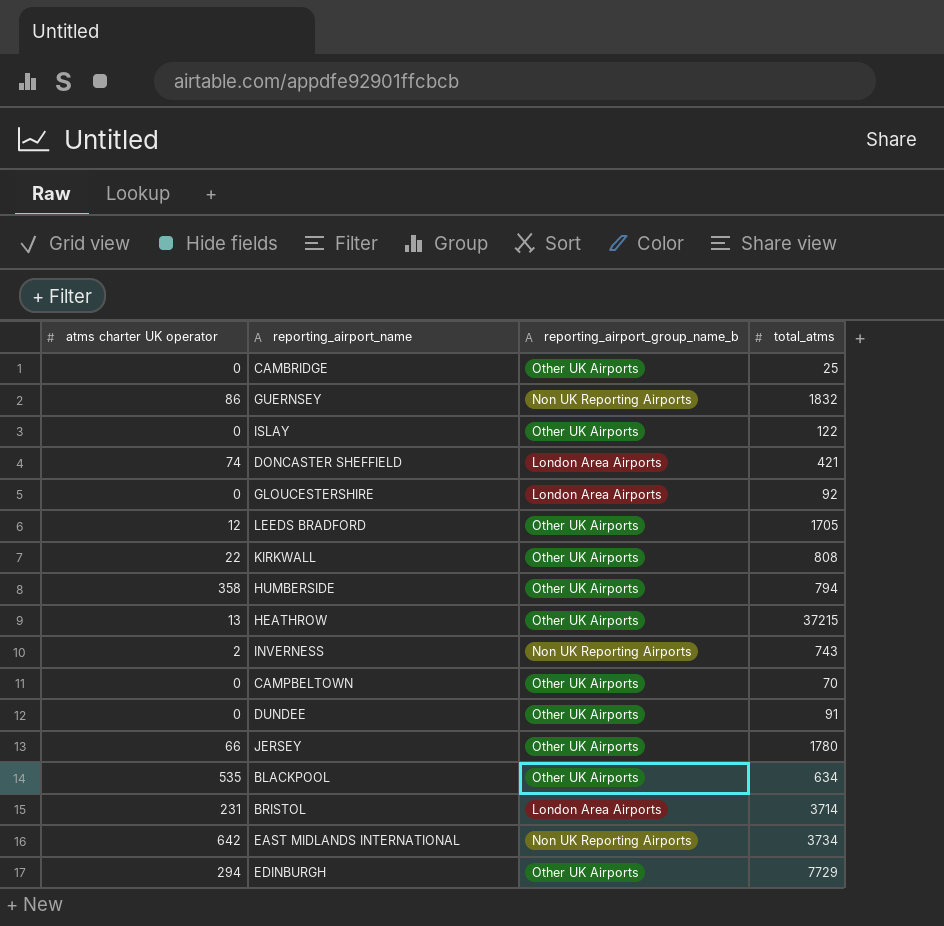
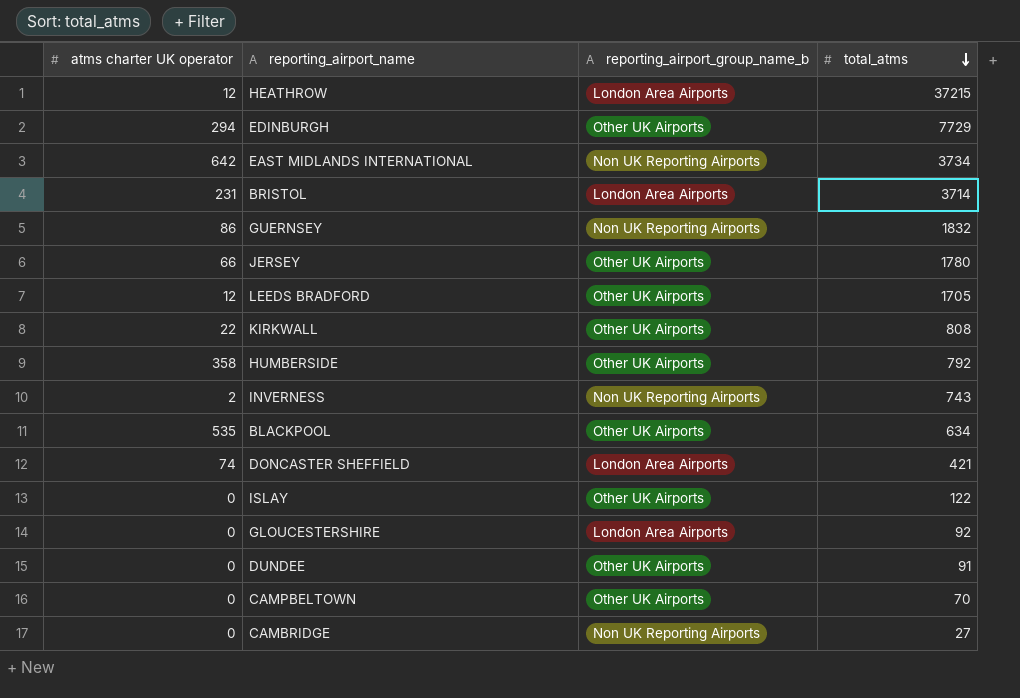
row order: none -> total_atms descending
HEATHROW | atms charter UK operator: 13 -> 12
HEATHROW | reporting_airport_group_name_b: Other UK Airports -> London Area Airports
HUMBERSIDE | total_atms: 794 -> 792
CAMBRIDGE | reporting_airport_group_name_b: Other UK Airports -> Non UK Reporting Airports
CAMBRIDGE | total_atms: 25 -> 27

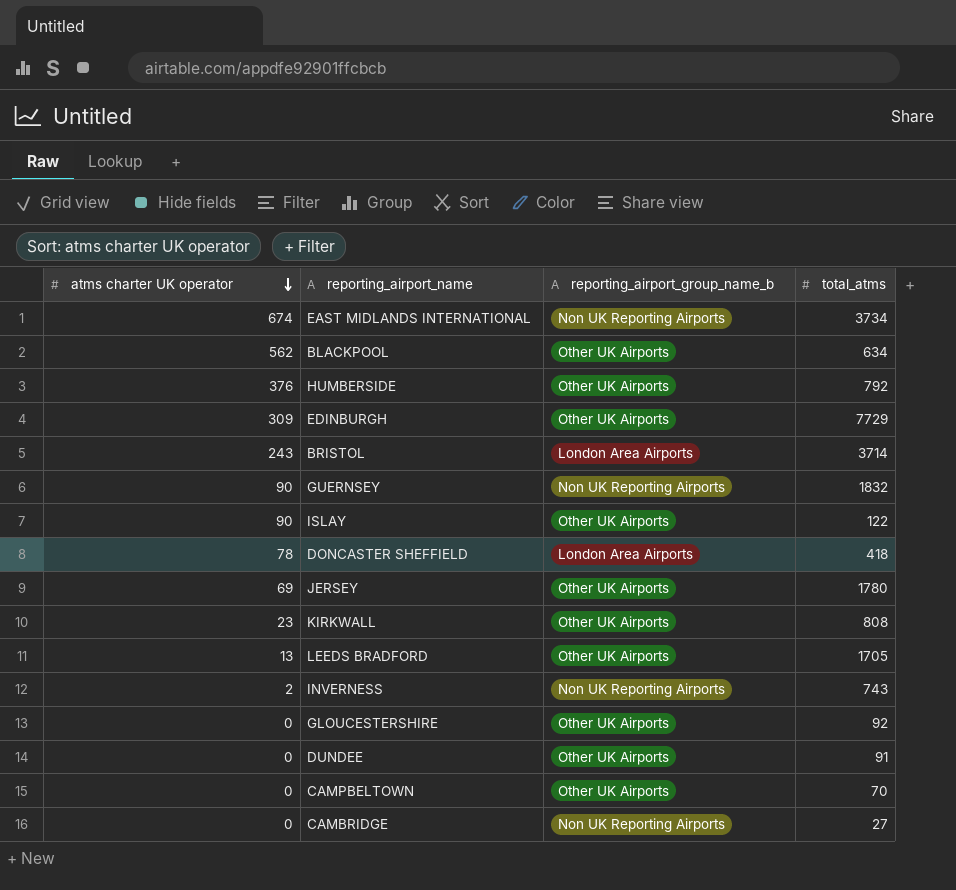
row order: total_atms descending -> atms charter UK operator descending
row HEATHROW: 12 | London Area Airports | 37215 -> none
EAST MIDLANDS INTERNATIONAL | atms charter UK operator: 642 -> 674
BLACKPOOL | atms charter UK operator: 535 -> 562
HUMBERSIDE | atms charter UK operator: 358 -> 376
EDINBURGH | atms charter UK operator: 294 -> 309
BRISTOL | atms charter UK operator: 231 -> 243
GUERNSEY | atms charter UK operator: 86 -> 90
ISLAY | atms charter UK operator: 0 -> 90
DONCASTER SHEFFIELD | atms charter UK operator: 74 -> 78
DONCASTER SHEFFIELD | total_atms: 421 -> 418
JERSEY | atms charter UK operator: 66 -> 69
KIRKWALL | atms charter UK operator: 22 -> 23
LEEDS BRADFORD | atms charter UK operator: 12 -> 13
GLOUCESTERSHIRE | reporting_airport_group_name_b: London Area Airports -> Other UK Airports

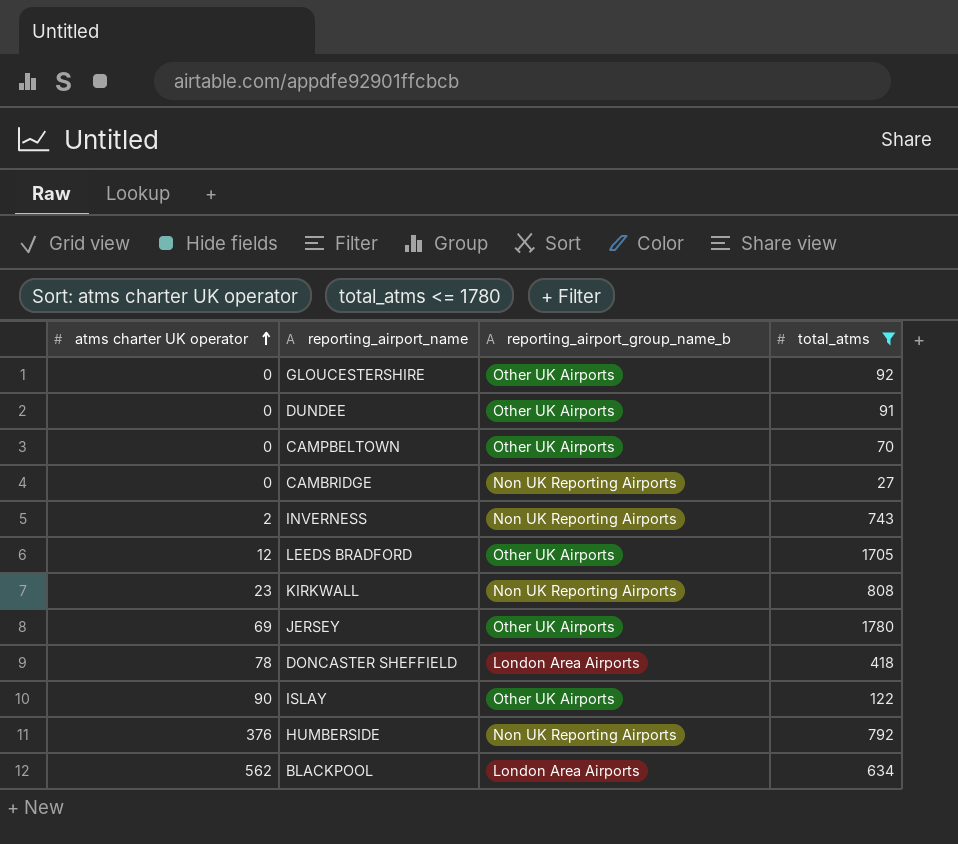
filter: none -> total_atms <= 1780
row order: atms charter UK operator descending -> atms charter UK operator ascending
LEEDS BRADFORD | atms charter UK operator: 13 -> 12
KIRKWALL | reporting_airport_group_name_b: Other UK Airports -> Non UK Reporting Airports
HUMBERSIDE | reporting_airport_group_name_b: Other UK Airports -> Non UK Reporting Airports
BLACKPOOL | reporting_airport_group_name_b: Other UK Airports -> London Area Airports

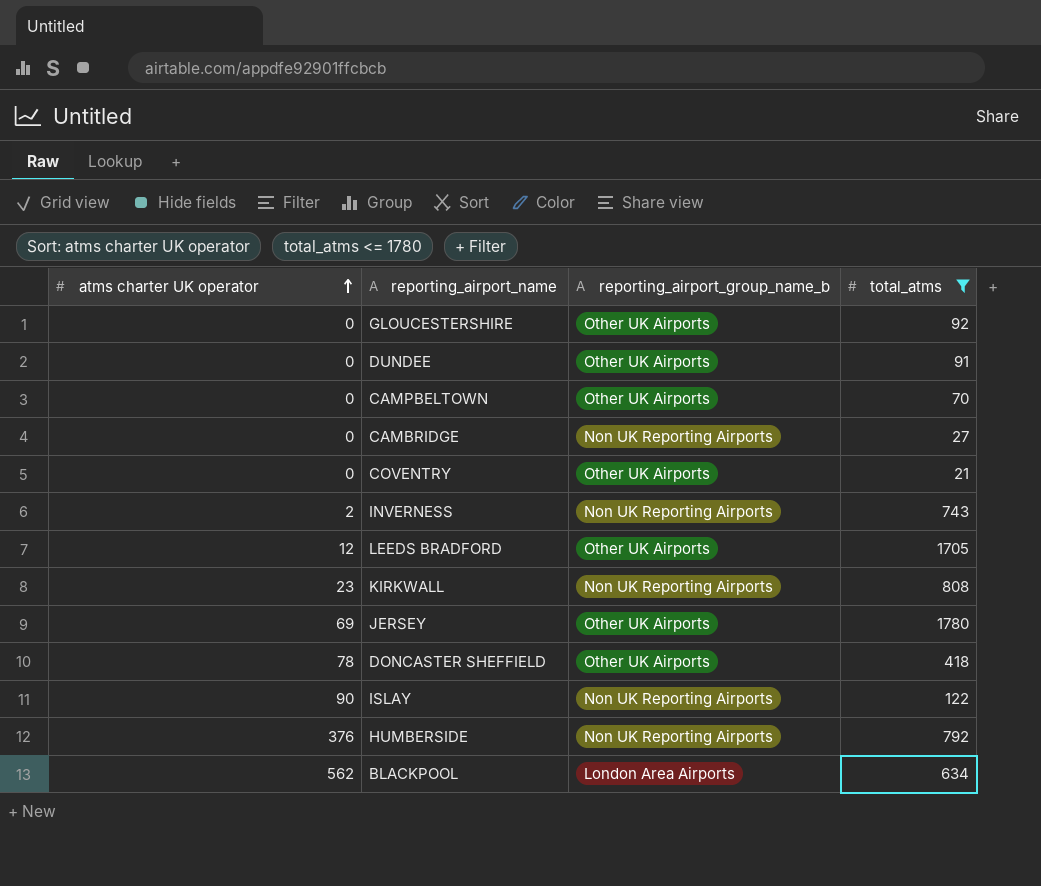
row COVENTRY: none -> 0 | Other UK Airports | 21
DONCASTER SHEFFIELD | reporting_airport_group_name_b: London Area Airports -> Other UK Airports
ISLAY | reporting_airport_group_name_b: Other UK Airports -> Non UK Reporting Airports

